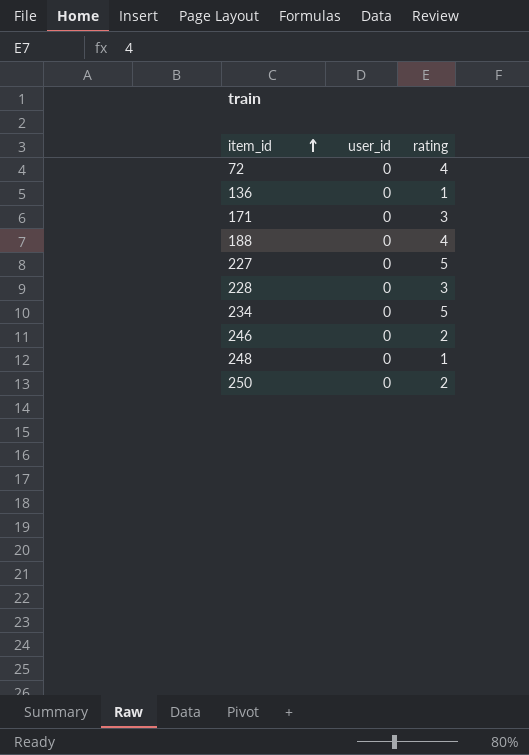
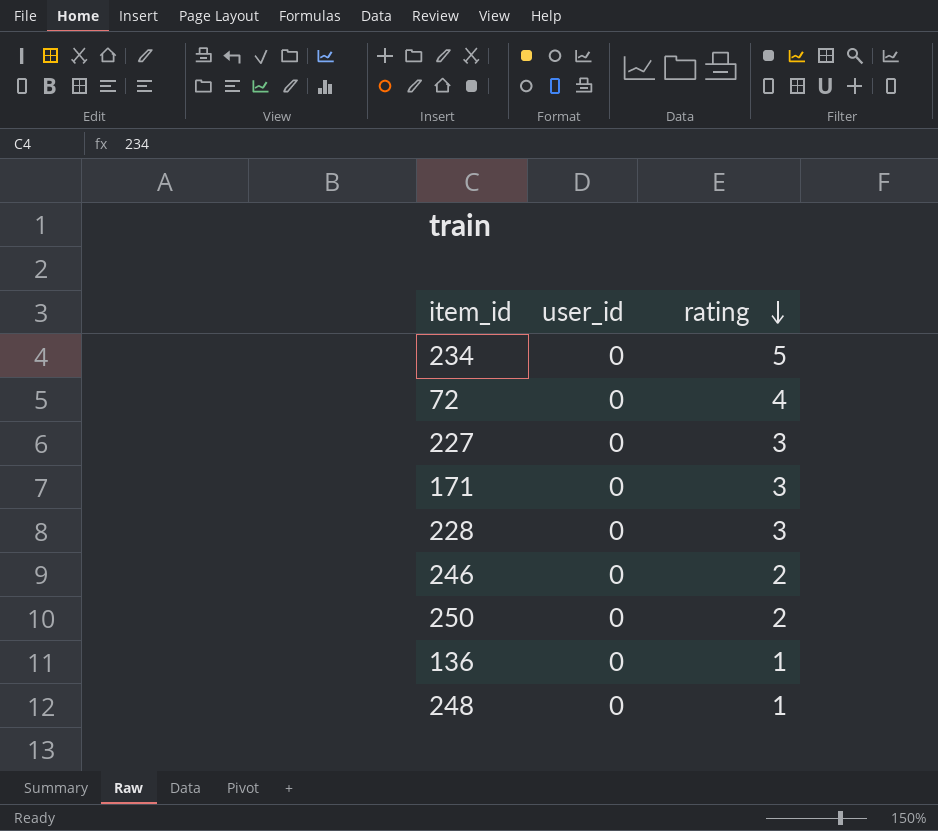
row order: item_id ascending -> rating descending
row 188: 0 | 4 -> none
227 | rating: 5 -> 3

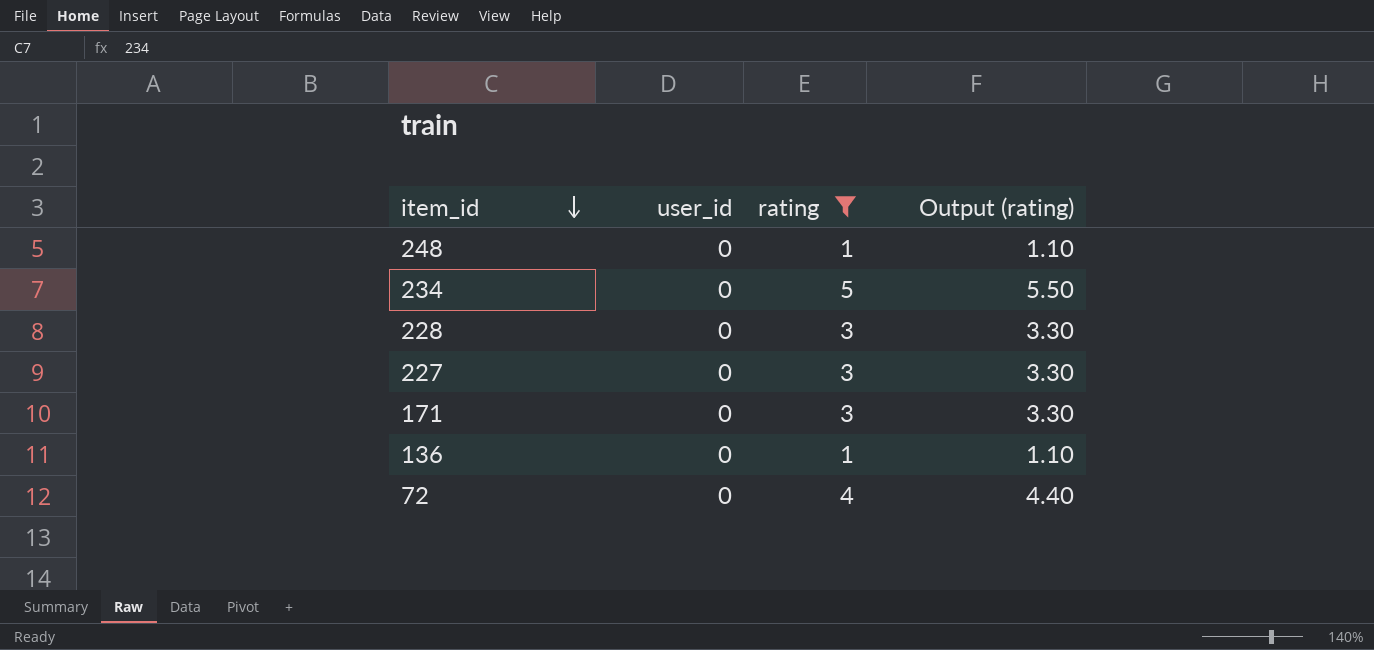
filter: none -> rating != 2
row order: rating descending -> item_id descending
column Output (rating) | formula: none -> [rating] * 1.1

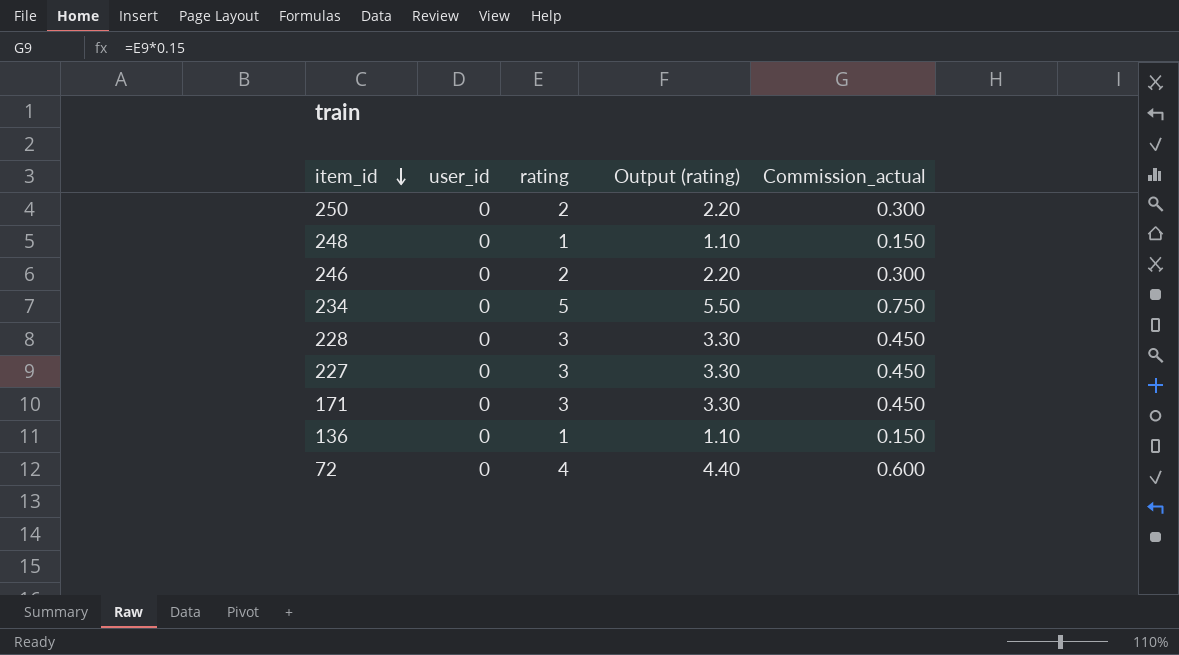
filter: rating != 2 -> none
column Commission_actual | formula: none -> [rating] * 0.15

